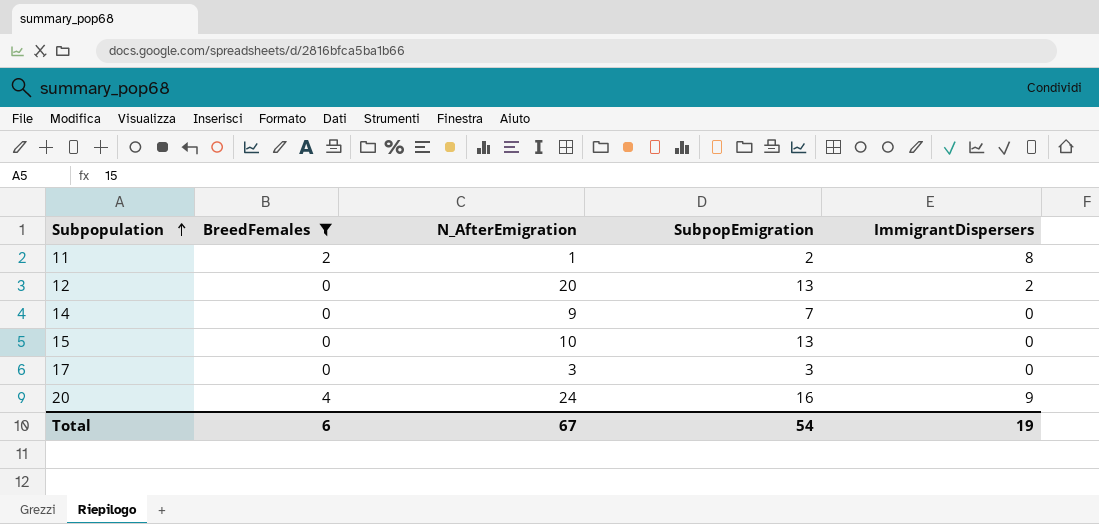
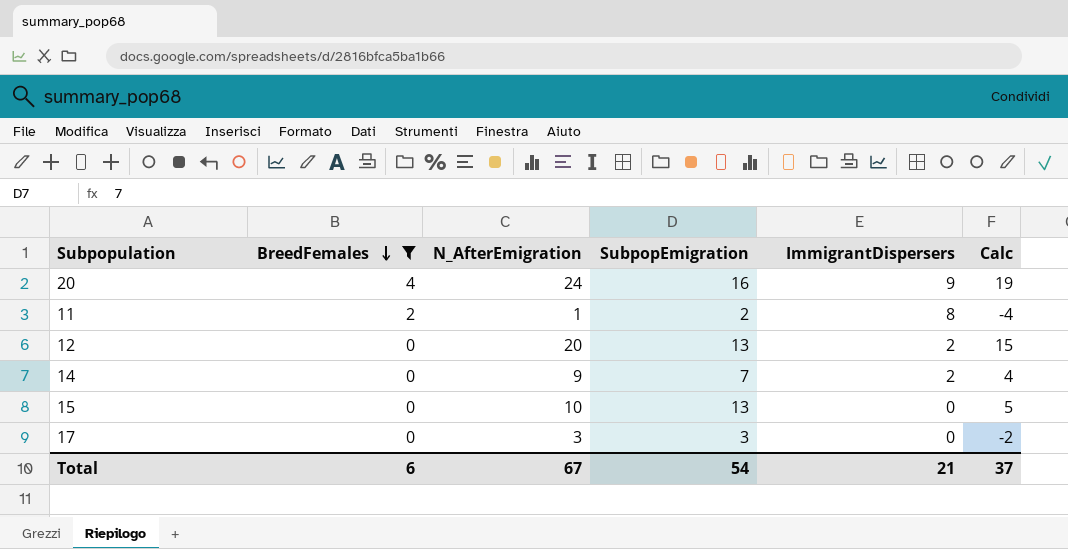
row order: Subpopulation ascending -> BreedFemales descending
column Calc | formula: none -> [N_AfterEmigration] - 5
14 | ImmigrantDispersers: 0 -> 2
Total | ImmigrantDispersers: 19 -> 21

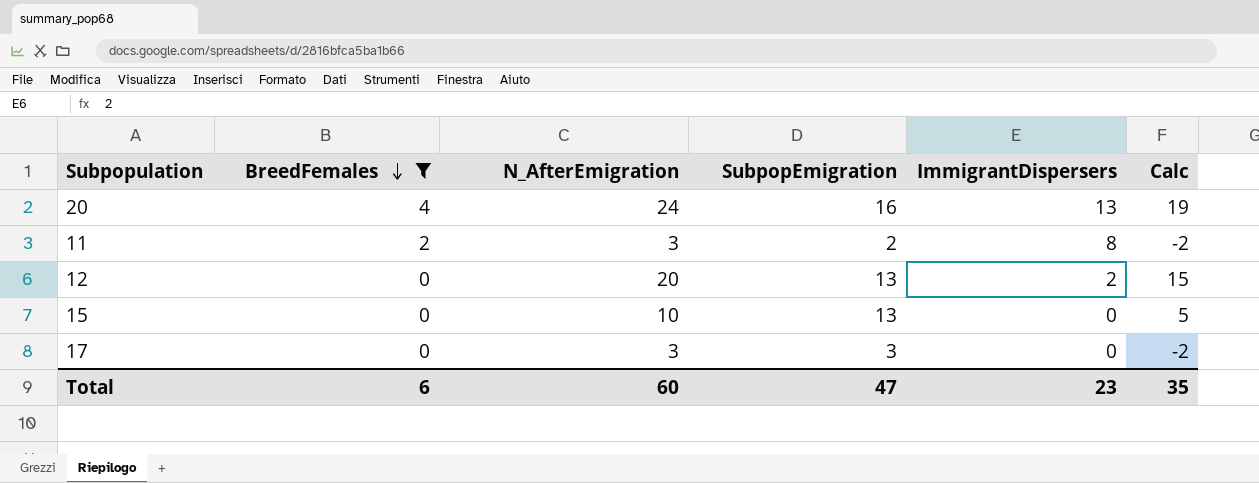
row 14: 0 | 9 | 7 | 2 | 4 -> none
20 | ImmigrantDispersers: 9 -> 13
11 | N_AfterEmigration: 1 -> 3
11 | Calc: -4 -> -2
Total | N_AfterEmigration: 67 -> 60
Total | SubpopEmigration: 54 -> 47
Total | ImmigrantDispersers: 21 -> 23
Total | Calc: 37 -> 35

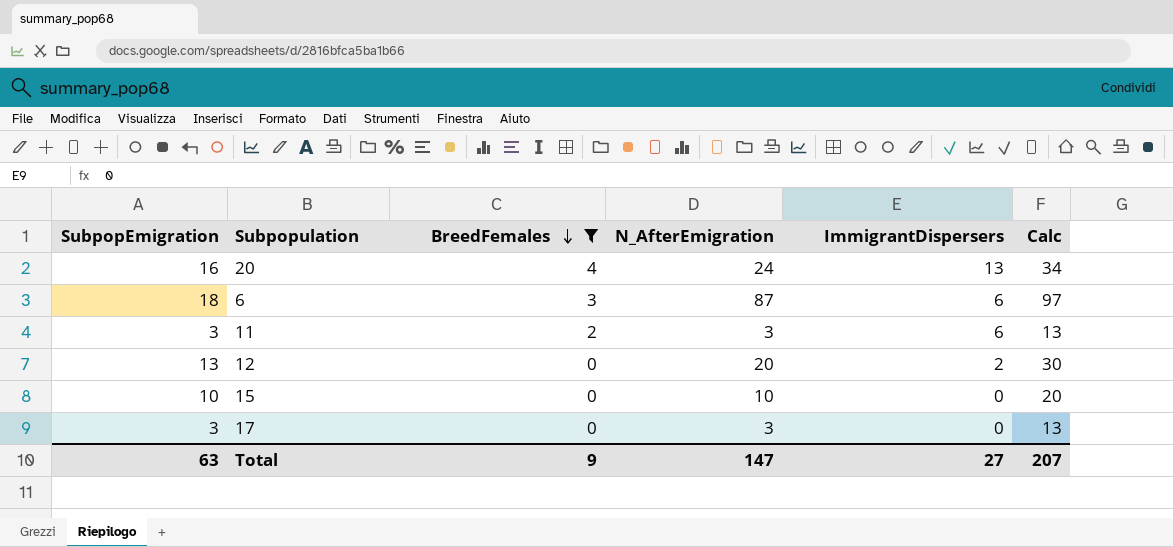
column SubpopEmigration | position: 4 -> 1
column Calc | formula: [N_AfterEmigration] - 5 -> [N_AfterEmigration] + 10
row 6: none -> 18 | 3 | 87 | 6 | 97
11 | SubpopEmigration: 2 -> 3
11 | ImmigrantDispersers: 8 -> 6
15 | SubpopEmigration: 13 -> 10
Total | SubpopEmigration: 47 -> 63
Total | BreedFemales: 6 -> 9
Total | N_AfterEmigration: 60 -> 147
Total | ImmigrantDispersers: 23 -> 27
Total | Calc: 35 -> 207

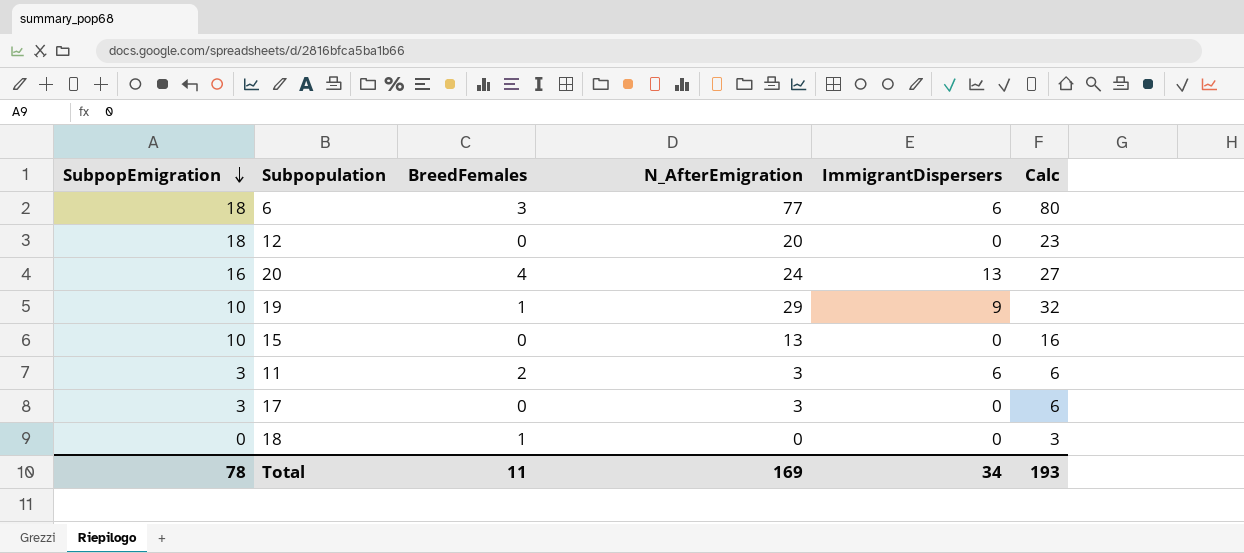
filter: BreedFemales != 1 -> none
row order: BreedFemales descending -> SubpopEmigration descending
column Calc | formula: [N_AfterEmigration] + 10 -> [N_AfterEmigration] + 3
6 | N_AfterEmigration: 87 -> 77
12 | SubpopEmigration: 13 -> 18
12 | ImmigrantDispersers: 2 -> 0
15 | N_AfterEmigration: 10 -> 13
Total | SubpopEmigration: 63 -> 78
Total | BreedFemales: 9 -> 11
Total | N_AfterEmigration: 147 -> 169
Total | ImmigrantDispersers: 27 -> 34
Total | Calc: 207 -> 193

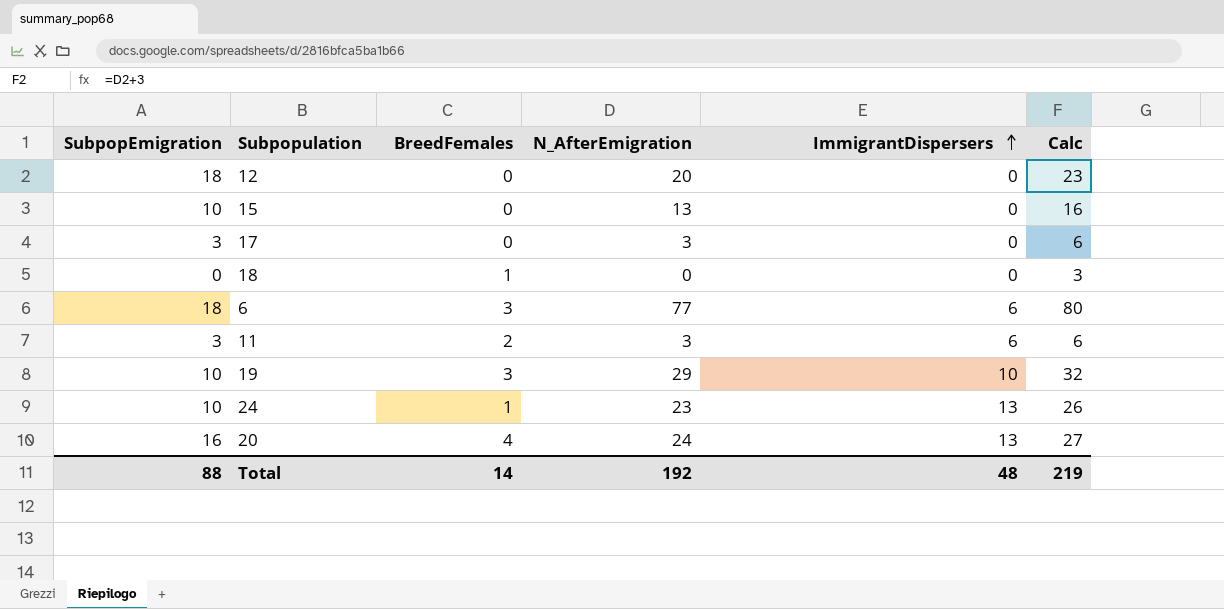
row order: SubpopEmigration descending -> ImmigrantDispersers ascending
19 | BreedFemales: 1 -> 3
19 | ImmigrantDispersers: 9 -> 10
row 24: none -> 10 | 1 | 23 | 13 | 26
Total | SubpopEmigration: 78 -> 88
Total | BreedFemales: 11 -> 14
Total | N_AfterEmigration: 169 -> 192
Total | ImmigrantDispersers: 34 -> 48
Total | Calc: 193 -> 219

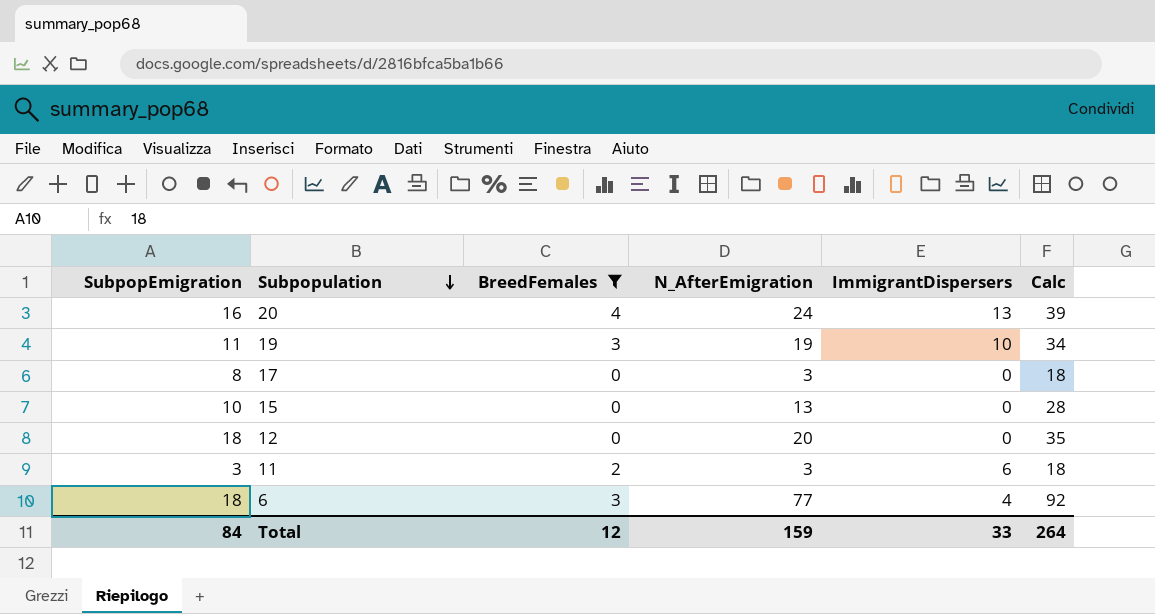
filter: none -> BreedFemales != 1
row order: ImmigrantDispersers ascending -> Subpopulation descending
column Calc | formula: [N_AfterEmigration] + 3 -> [N_AfterEmigration] + 15
19 | SubpopEmigration: 10 -> 11
19 | N_AfterEmigration: 29 -> 19
17 | SubpopEmigration: 3 -> 8
6 | ImmigrantDispersers: 6 -> 4
Total | SubpopEmigration: 88 -> 84
Total | BreedFemales: 14 -> 12
Total | N_AfterEmigration: 192 -> 159
Total | ImmigrantDispersers: 48 -> 33
Total | Calc: 219 -> 264

